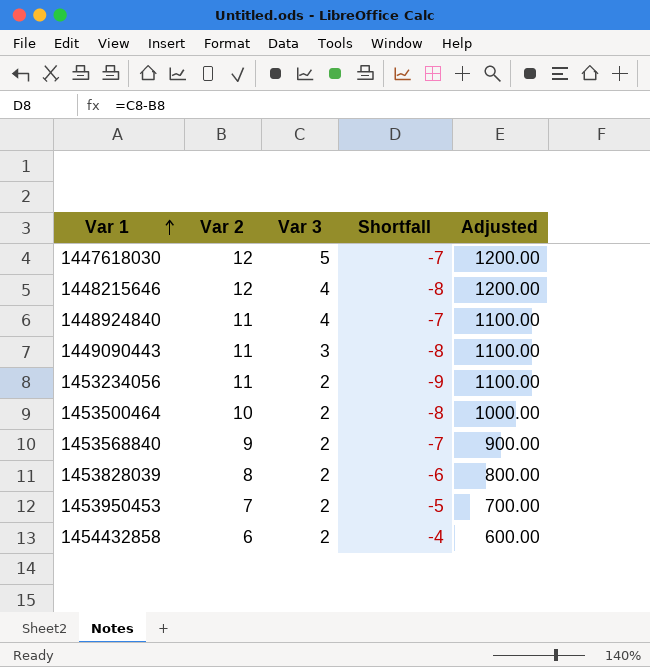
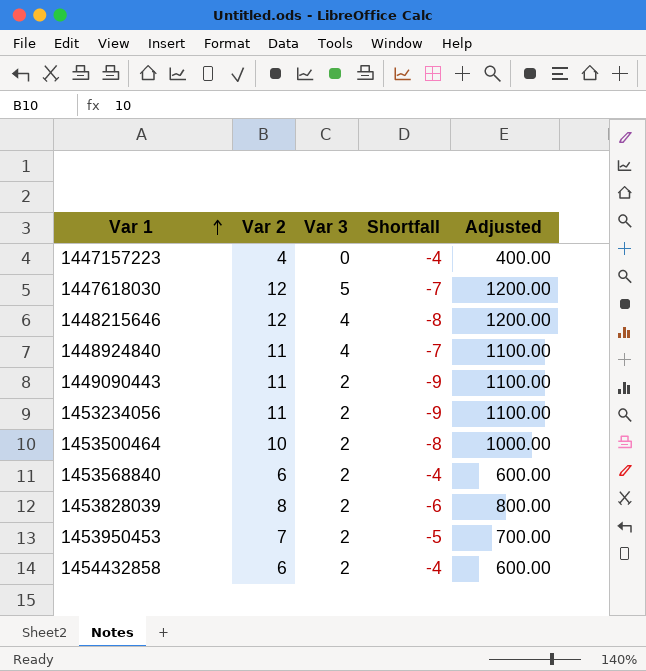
row 1447157223: none -> 4 | 0 | -4 | 400.00
1449090443 | Var 3: 3 -> 2
1449090443 | Shortfall: -8 -> -9
1453568840 | Var 2: 9 -> 6
1453568840 | Shortfall: -7 -> -4
1453568840 | Adjusted: 900.00 -> 600.00

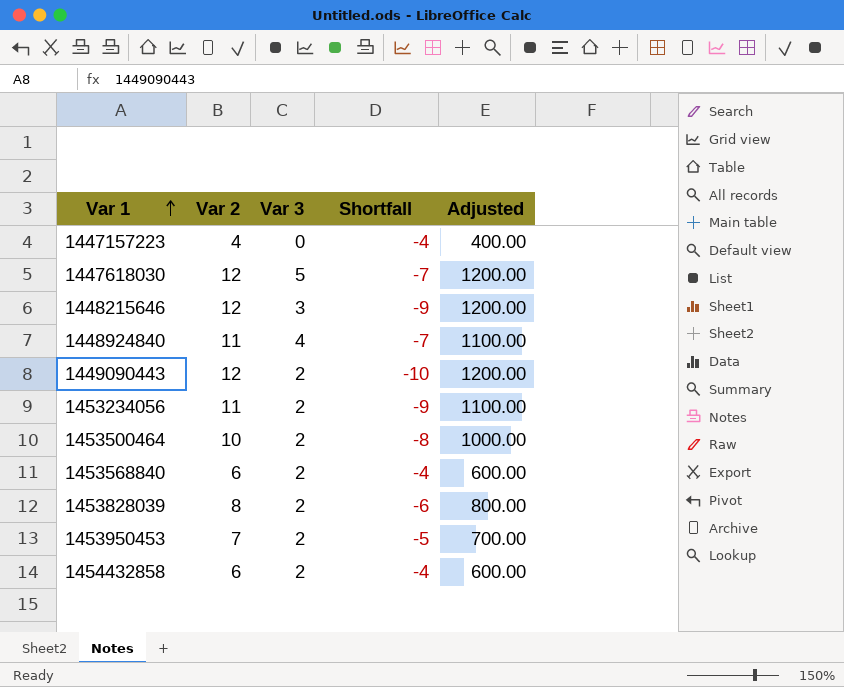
1448215646 | Var 3: 4 -> 3
1448215646 | Shortfall: -8 -> -9
1449090443 | Var 2: 11 -> 12
1449090443 | Shortfall: -9 -> -10
1449090443 | Adjusted: 1100.00 -> 1200.00

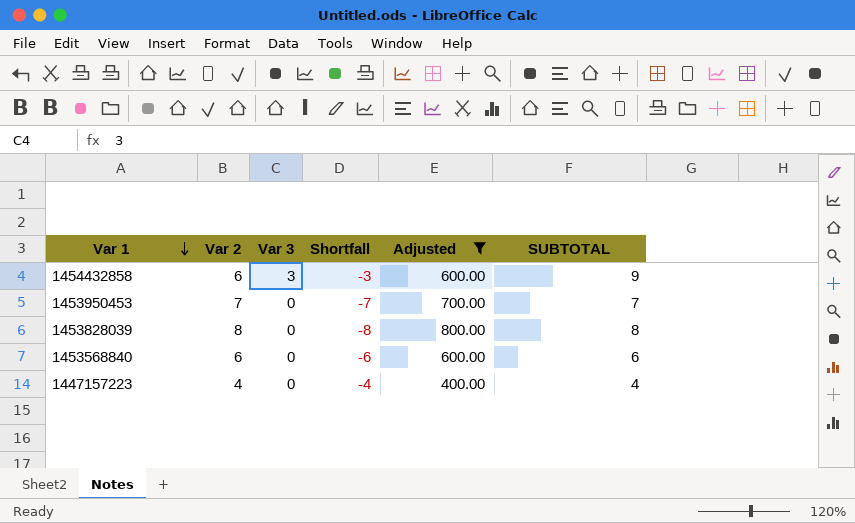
filter: none -> Adjusted <= 800.00
row order: Var 1 ascending -> Var 1 descending
column SUBTOTAL | formula: none -> [Var 2] + [Var 3]
1454432858 | Var 3: 2 -> 3
1454432858 | Shortfall: -4 -> -3
1453950453 | Var 3: 2 -> 0
1453950453 | Shortfall: -5 -> -7
1453828039 | Var 3: 2 -> 0
1453828039 | Shortfall: -6 -> -8
1453568840 | Var 3: 2 -> 0
1453568840 | Shortfall: -4 -> -6

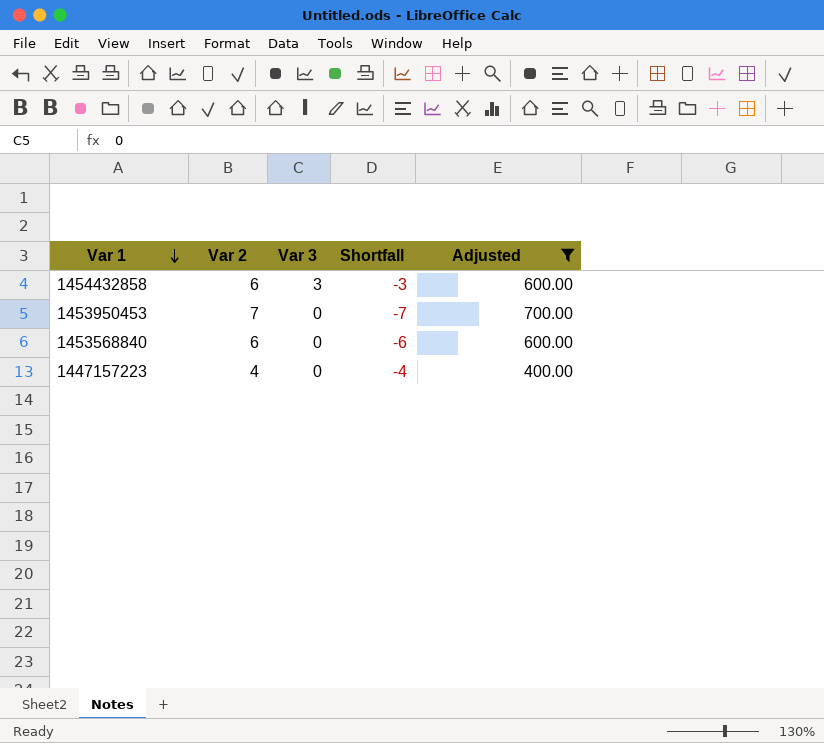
column SUBTOTAL | formula: [Var 2] + [Var 3] -> none
row 1453828039: 8 | 0 | -8 | 800.00 | 8 -> none

